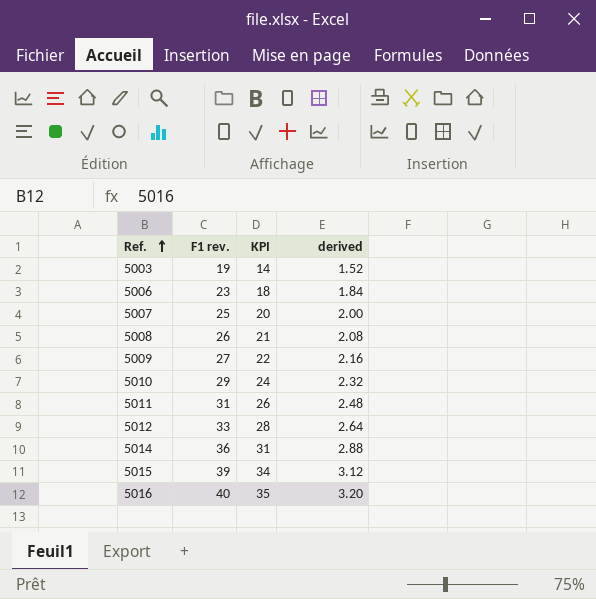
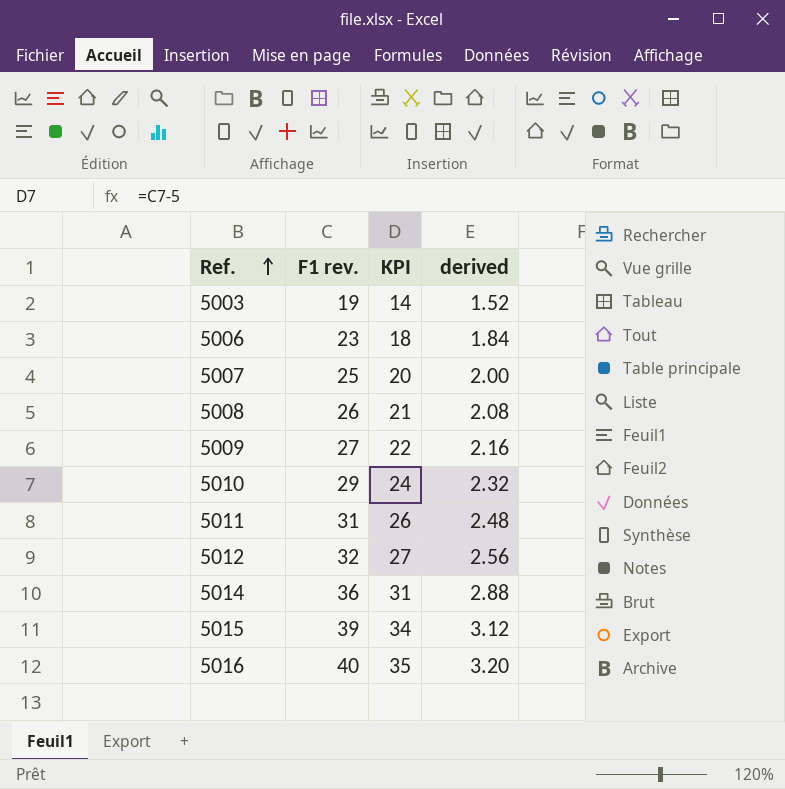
5012 | F1 rev.: 33 -> 32
5012 | KPI: 28 -> 27
5012 | derived: 2.64 -> 2.56

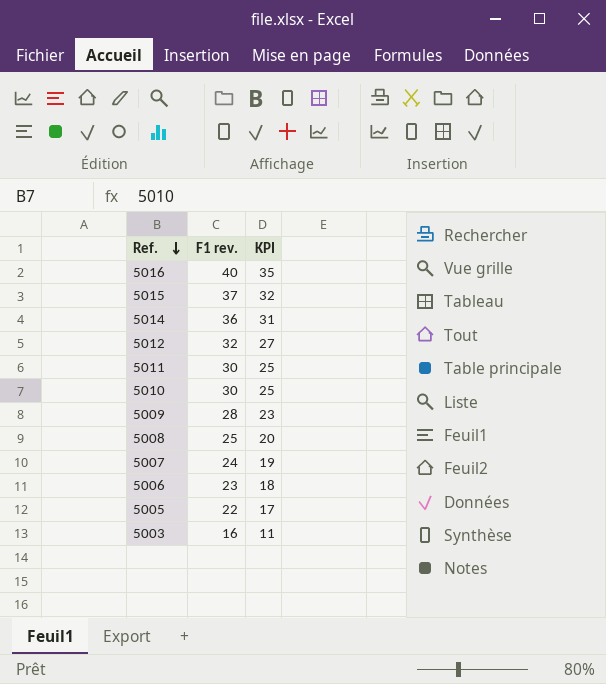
row order: Ref. ascending -> Ref. descending
column derived | formula: [F1 rev.] * 0.08 -> none
5015 | F1 rev.: 39 -> 37
5015 | KPI: 34 -> 32
5011 | F1 rev.: 31 -> 30
5011 | KPI: 26 -> 25
5010 | F1 rev.: 29 -> 30
5010 | KPI: 24 -> 25
5009 | F1 rev.: 27 -> 28
5009 | KPI: 22 -> 23
5008 | F1 rev.: 26 -> 25
5008 | KPI: 21 -> 20
5007 | F1 rev.: 25 -> 24
5007 | KPI: 20 -> 19
row 5005: none -> 22 | 17
5003 | F1 rev.: 19 -> 16
5003 | KPI: 14 -> 11

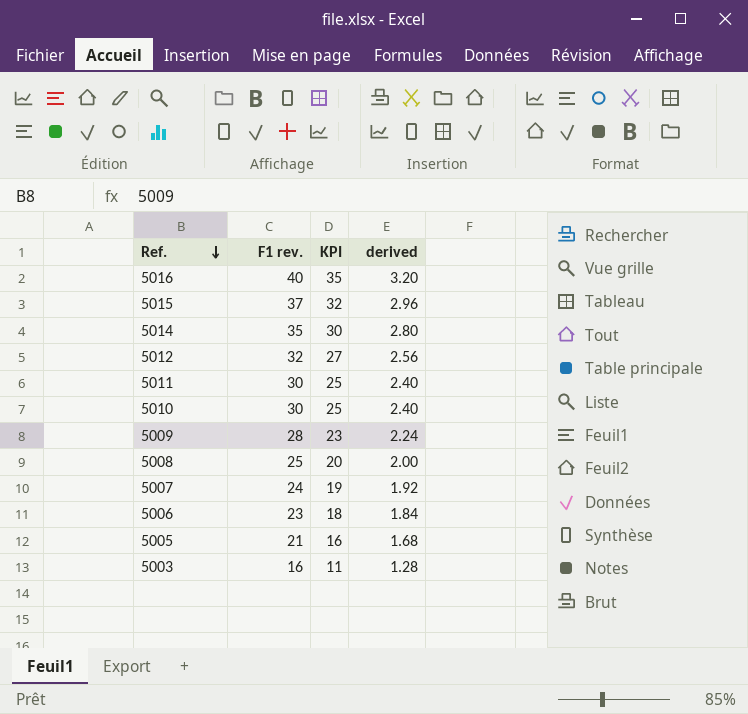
column derived | formula: none -> [F1 rev.] * 0.08
5014 | F1 rev.: 36 -> 35
5014 | KPI: 31 -> 30
5005 | F1 rev.: 22 -> 21
5005 | KPI: 17 -> 16

